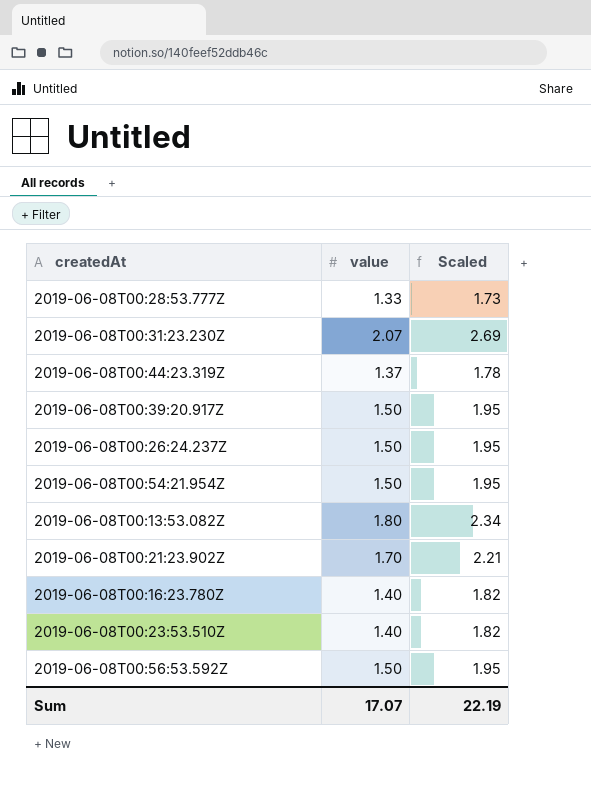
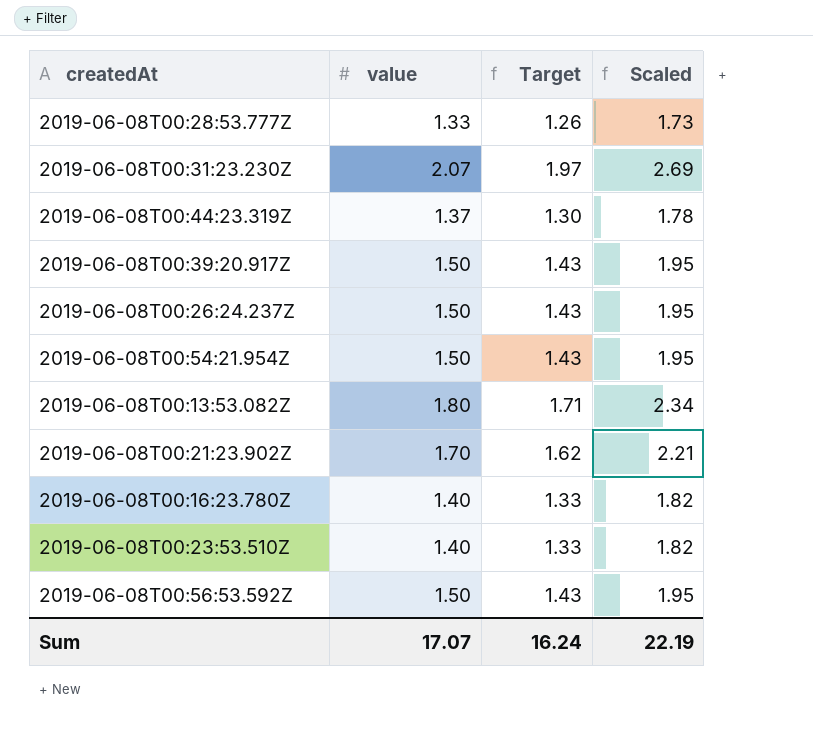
column Target | formula: none -> [value] * 0.95

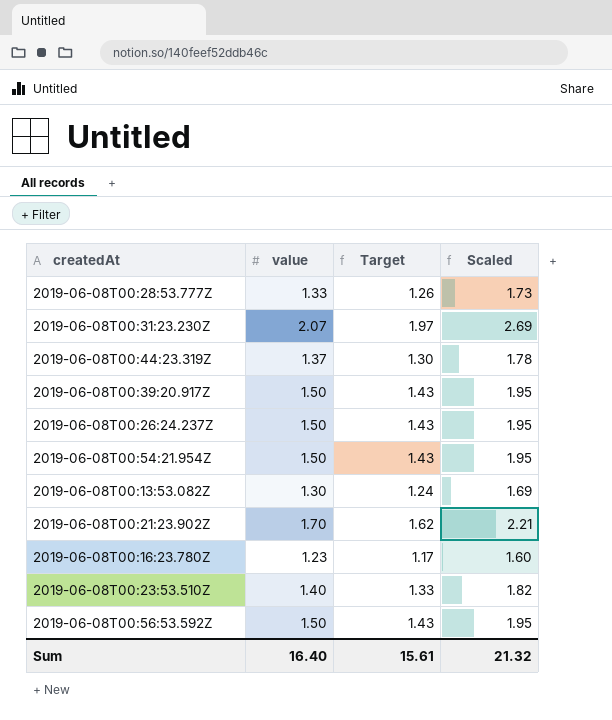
2019-06-08T00:13:53.082Z | value: 1.80 -> 1.30
2019-06-08T00:13:53.082Z | Target: 1.71 -> 1.24
2019-06-08T00:13:53.082Z | Scaled: 2.34 -> 1.69
2019-06-08T00:16:23.780Z | value: 1.40 -> 1.23
2019-06-08T00:16:23.780Z | Target: 1.33 -> 1.17
2019-06-08T00:16:23.780Z | Scaled: 1.82 -> 1.60
Sum | value: 17.07 -> 16.40
Sum | Target: 16.24 -> 15.61
Sum | Scaled: 22.19 -> 21.32

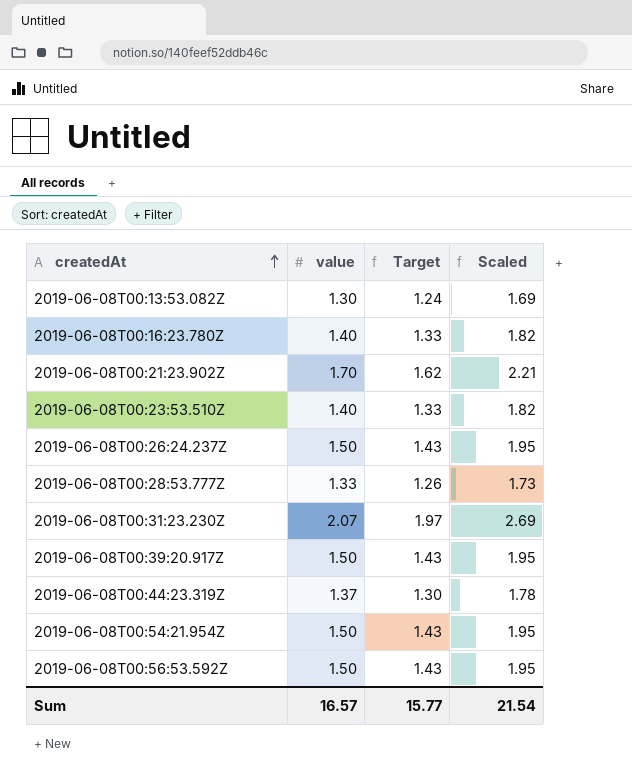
row order: none -> createdAt ascending
2019-06-08T00:16:23.780Z | value: 1.23 -> 1.40
2019-06-08T00:16:23.780Z | Target: 1.17 -> 1.33
2019-06-08T00:16:23.780Z | Scaled: 1.60 -> 1.82
Sum | value: 16.40 -> 16.57
Sum | Target: 15.61 -> 15.77
Sum | Scaled: 21.32 -> 21.54

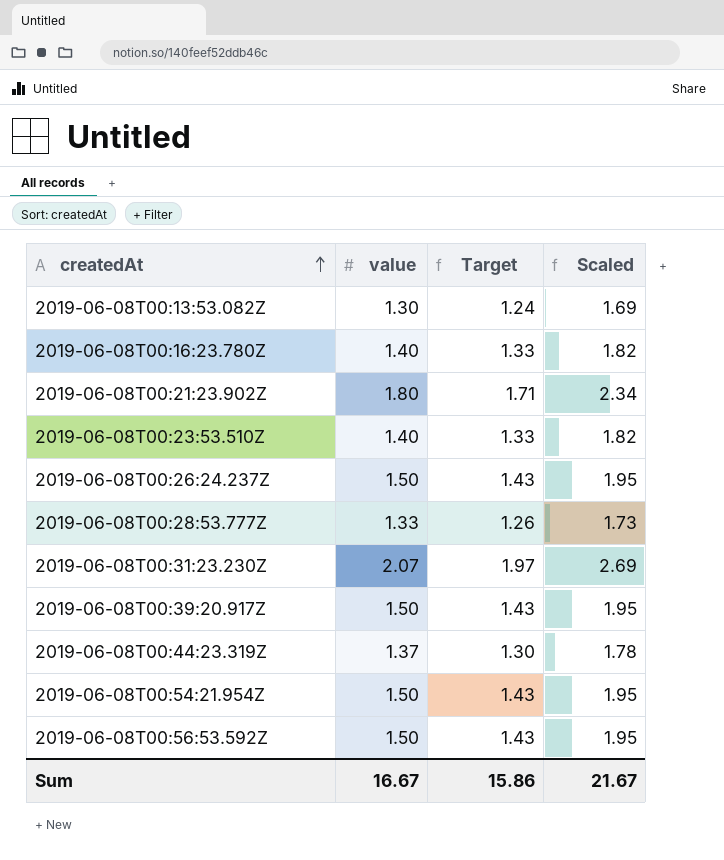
2019-06-08T00:21:23.902Z | value: 1.70 -> 1.80
2019-06-08T00:21:23.902Z | Target: 1.62 -> 1.71
2019-06-08T00:21:23.902Z | Scaled: 2.21 -> 2.34
Sum | value: 16.57 -> 16.67
Sum | Target: 15.77 -> 15.86
Sum | Scaled: 21.54 -> 21.67

